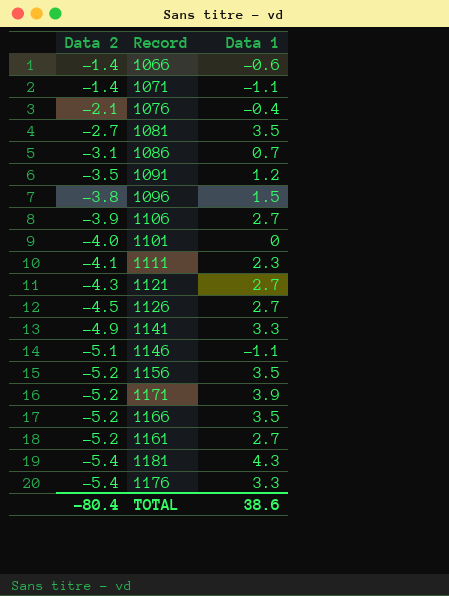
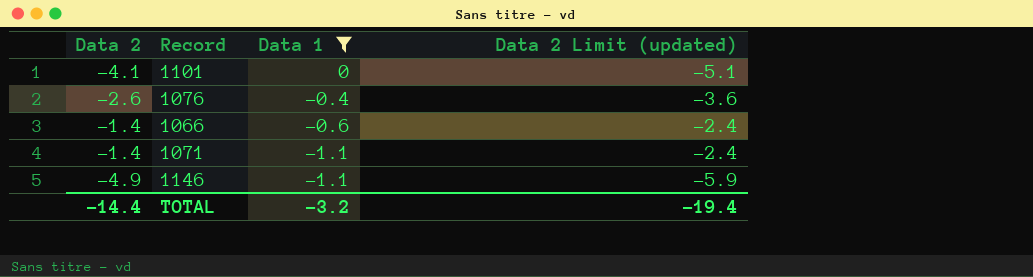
filter: none -> Data 1 <= 0
row order: Data 2 descending -> Data 1 descending
column Data 2 Limit (updated) | formula: none -> [Data 2] - 1
1101 | Data 2: -4.0 -> -4.1
1076 | Data 2: -2.1 -> -2.6
1146 | Data 2: -5.1 -> -4.9
TOTAL | Data 2: -80.4 -> -14.4
TOTAL | Data 1: 38.6 -> -3.2

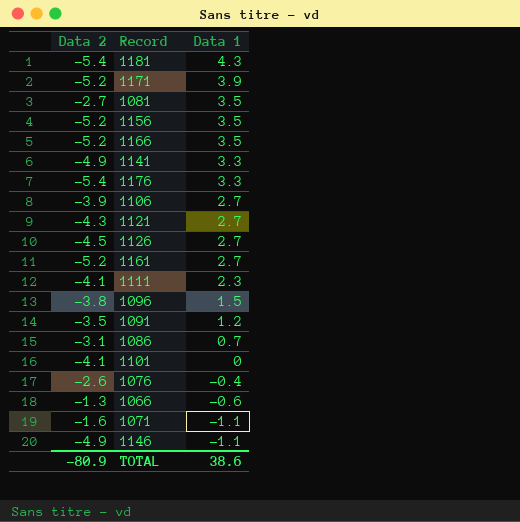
filter: Data 1 <= 0 -> none
column Data 2 Limit (updated) | formula: [Data 2] - 1 -> none
1066 | Data 2: -1.4 -> -1.3
1071 | Data 2: -1.4 -> -1.6
TOTAL | Data 2: -14.4 -> -80.9
TOTAL | Data 1: -3.2 -> 38.6

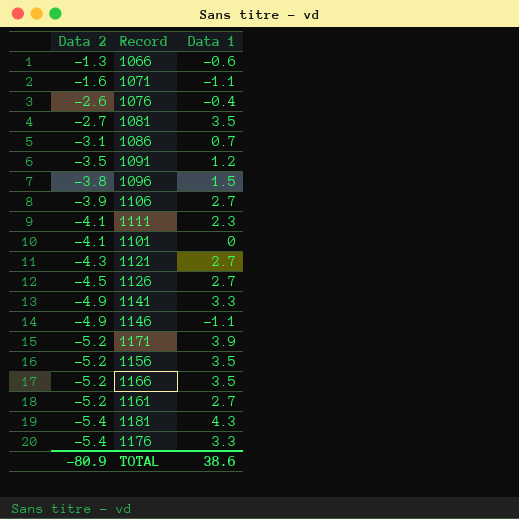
row order: Data 1 descending -> Data 2 descending

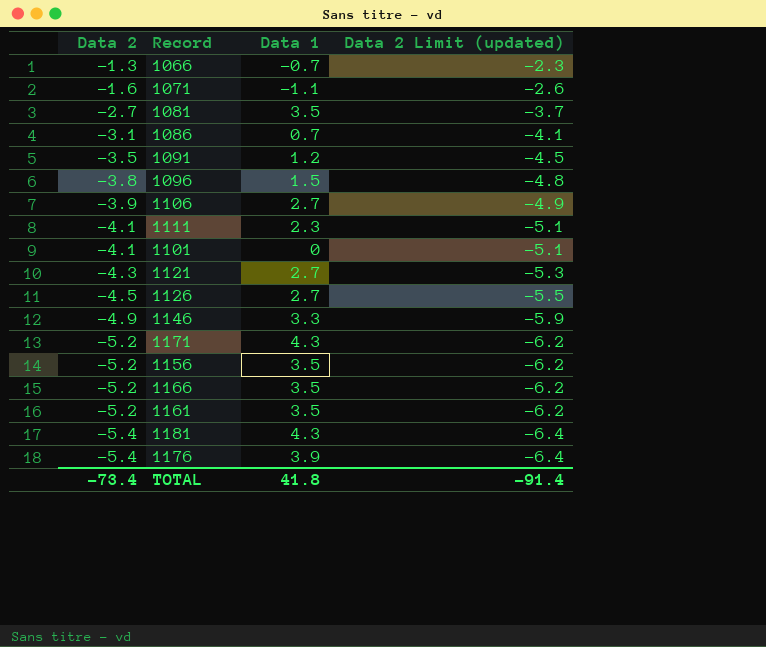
column Data 2 Limit (updated) | formula: none -> [Data 2] - 1
row 1076: -2.6 | -0.4 -> none
row 1141: -4.9 | 3.3 -> none
1066 | Data 1: -0.6 -> -0.7
1146 | Data 1: -1.1 -> 3.3
1171 | Data 1: 3.9 -> 4.3
1161 | Data 1: 2.7 -> 3.5
1176 | Data 1: 3.3 -> 3.9
TOTAL | Data 2: -80.9 -> -73.4
TOTAL | Data 1: 38.6 -> 41.8

